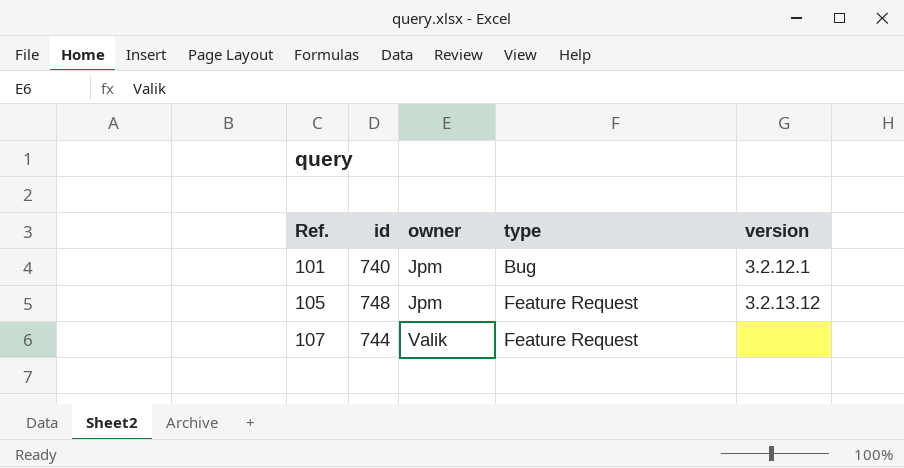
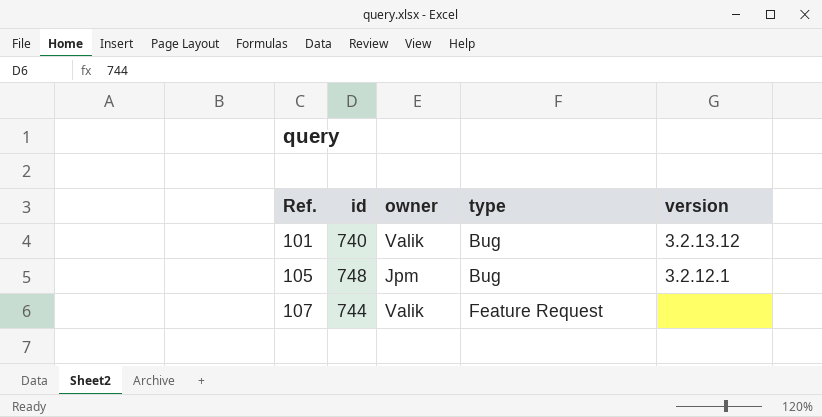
101 | owner: Jpm -> Valik
101 | version: 3.2.12.1 -> 3.2.13.12
105 | type: Feature Request -> Bug
105 | version: 3.2.13.12 -> 3.2.12.1

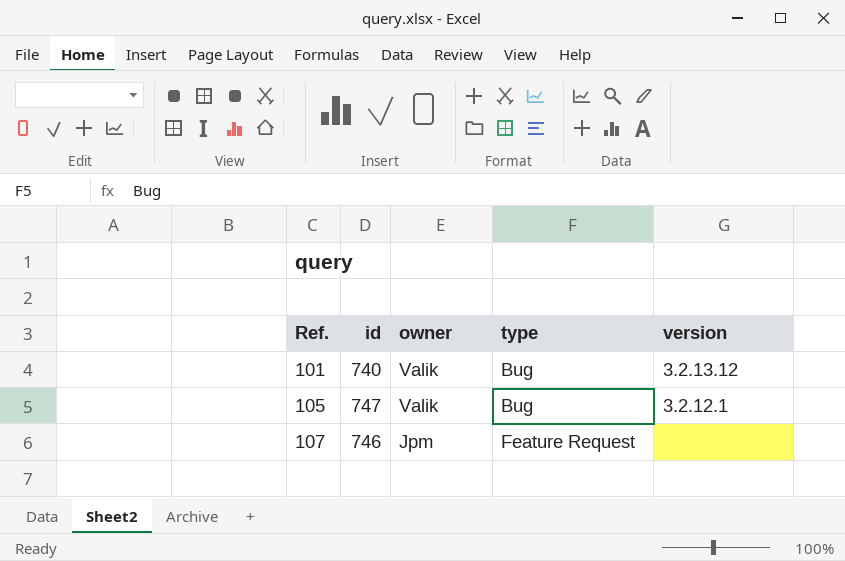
105 | id: 748 -> 747
105 | owner: Jpm -> Valik
107 | id: 744 -> 746
107 | owner: Valik -> Jpm

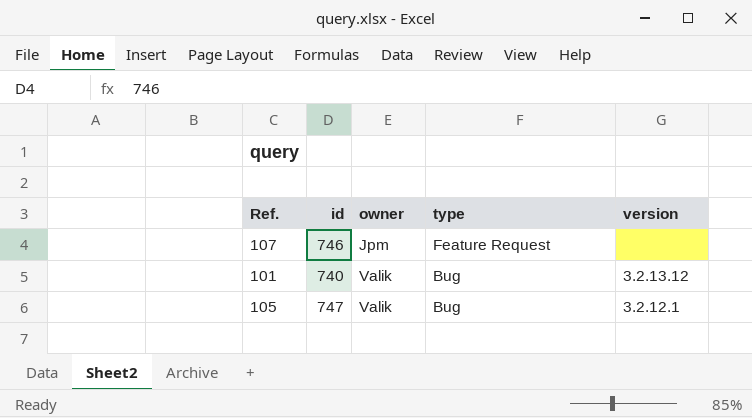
row order: Ref. ascending -> owner ascending

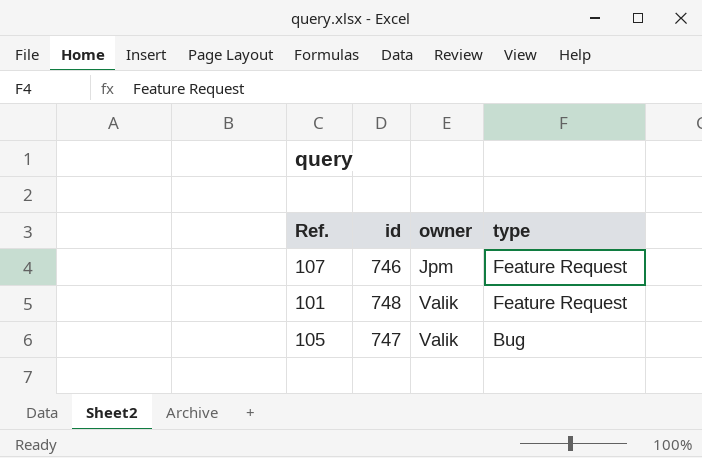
column version | position: 5 -> none
101 | id: 740 -> 748
101 | type: Bug -> Feature Request

